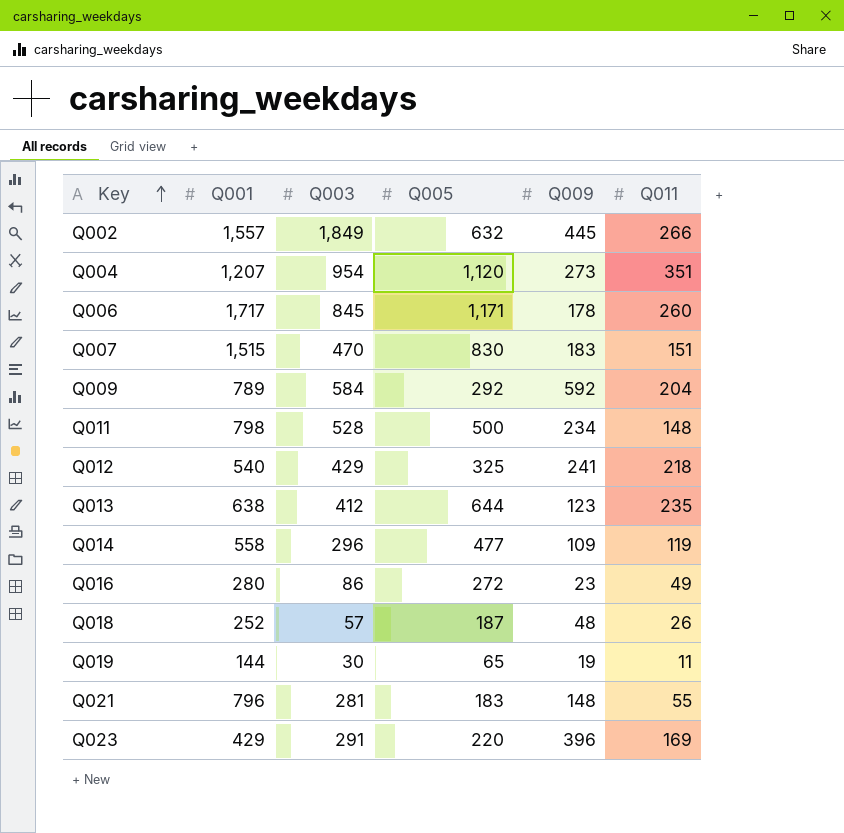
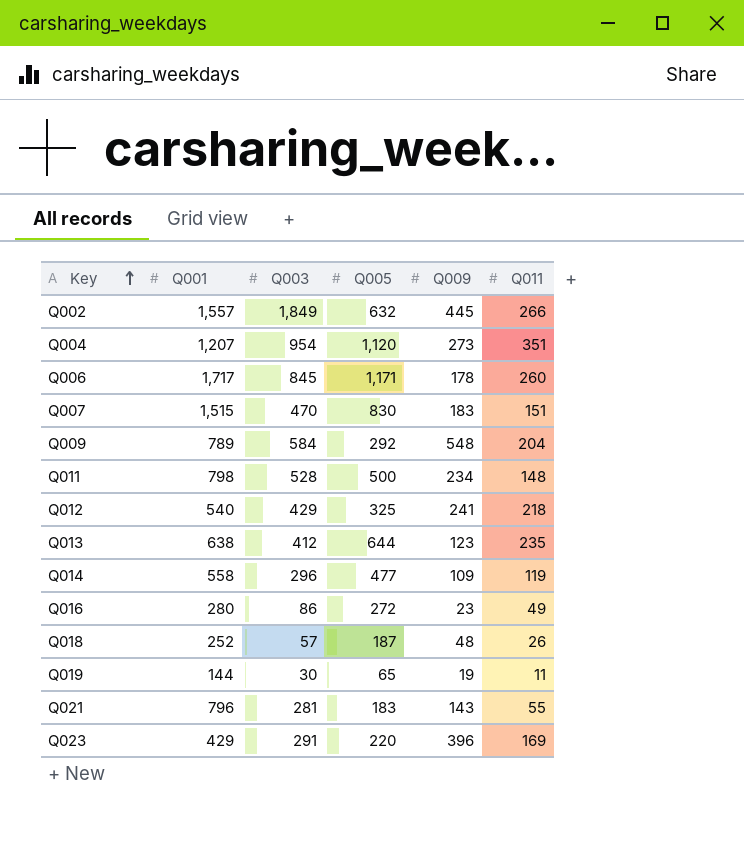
Q009 | Q009: 592 -> 548
Q021 | Q009: 148 -> 143

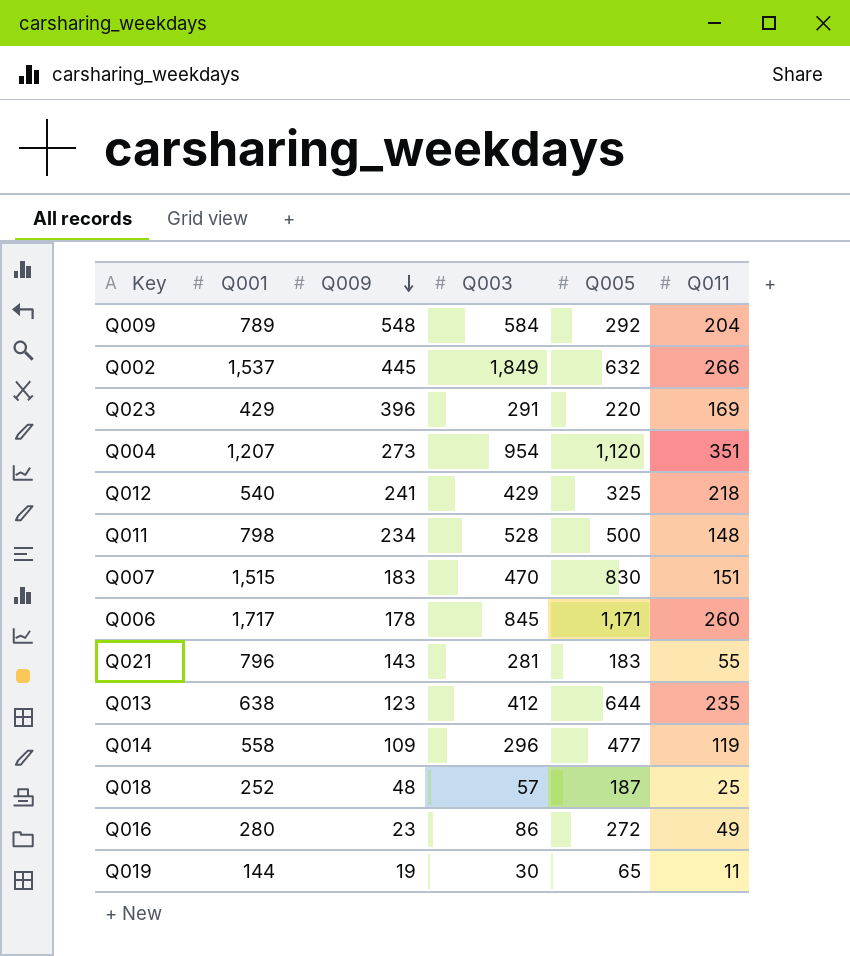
row order: Key ascending -> Q009 descending
column Q009 | position: 5 -> 3
Q002 | Q001: 1,557 -> 1,537
Q018 | Q011: 26 -> 25

